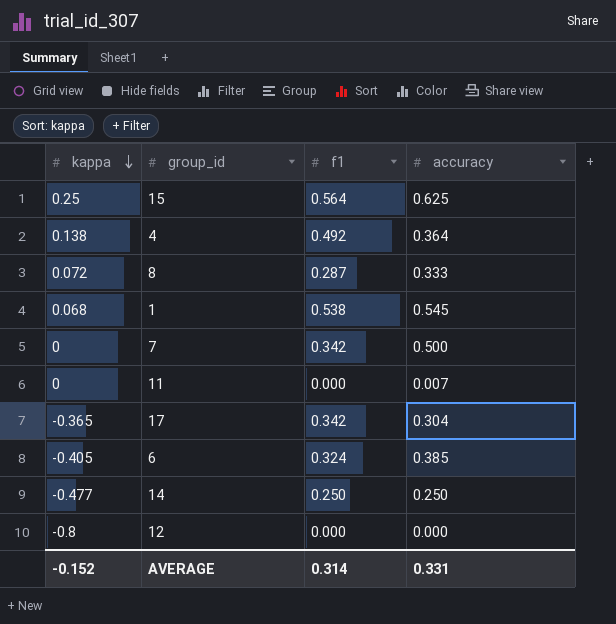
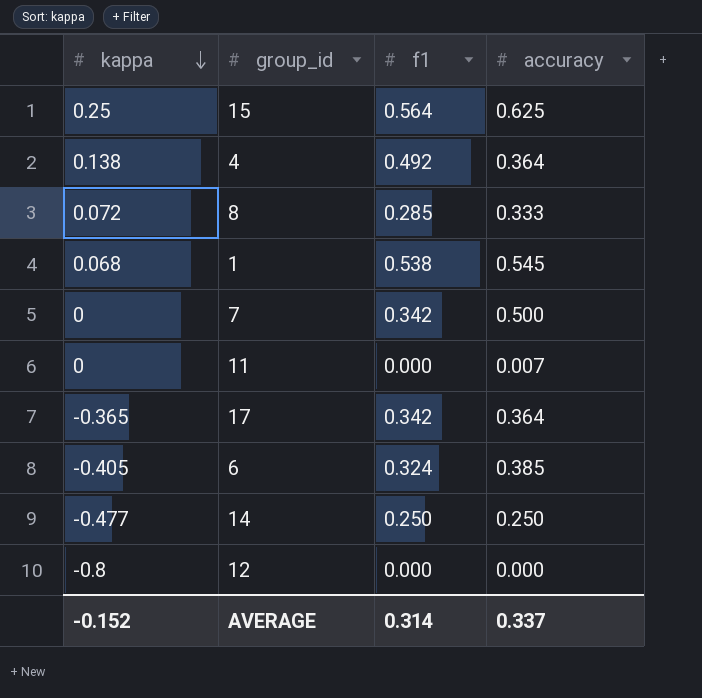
8 | f1: 0.287 -> 0.285
17 | accuracy: 0.304 -> 0.364
AVERAGE | accuracy: 0.331 -> 0.337

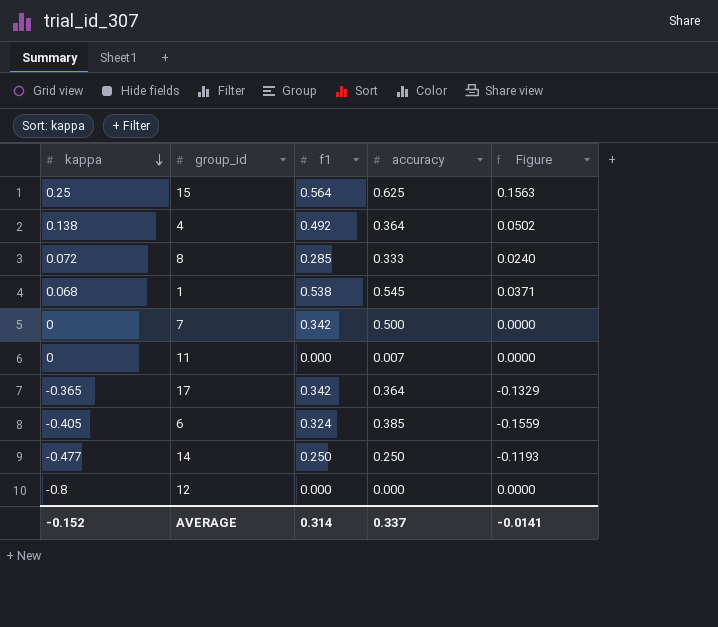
column Figure | formula: none -> [kappa] * [accuracy]

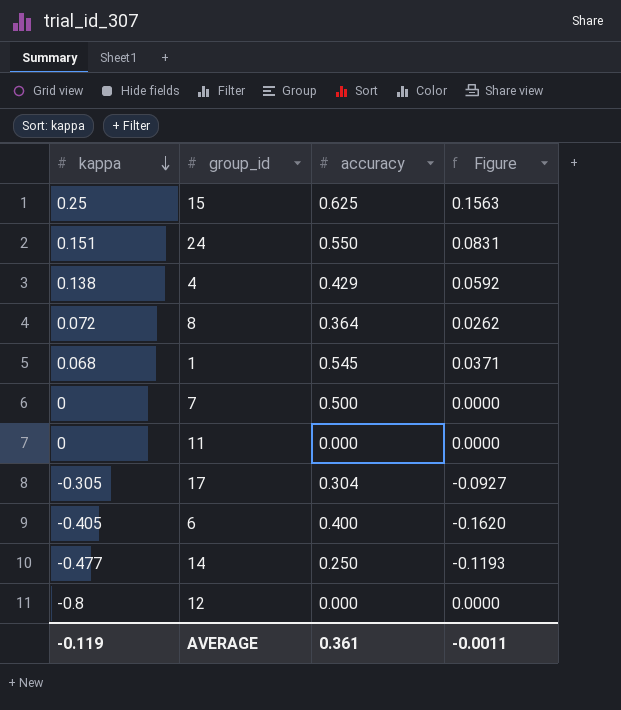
column f1 | position: 3 -> none
row 24: none -> 0.151 | 0.550 | 0.0831
4 | accuracy: 0.364 -> 0.429
4 | Figure: 0.0502 -> 0.0592
8 | accuracy: 0.333 -> 0.364
8 | Figure: 0.0240 -> 0.0262
11 | accuracy: 0.007 -> 0.000
17 | kappa: -0.365 -> -0.305
17 | accuracy: 0.364 -> 0.304
17 | Figure: -0.1329 -> -0.0927
6 | accuracy: 0.385 -> 0.400
6 | Figure: -0.1559 -> -0.1620
AVERAGE | kappa: -0.152 -> -0.119
AVERAGE | accuracy: 0.337 -> 0.361
AVERAGE | Figure: -0.0141 -> -0.0011

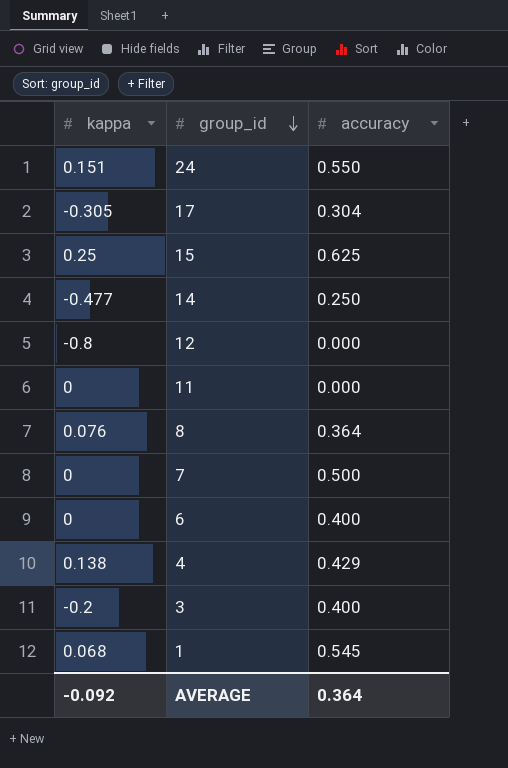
row order: kappa descending -> group_id descending
column Figure | formula: [kappa] * [accuracy] -> none
8 | kappa: 0.072 -> 0.076
6 | kappa: -0.405 -> 0
row 3: none -> -0.2 | 0.400
AVERAGE | kappa: -0.119 -> -0.092
AVERAGE | accuracy: 0.361 -> 0.364

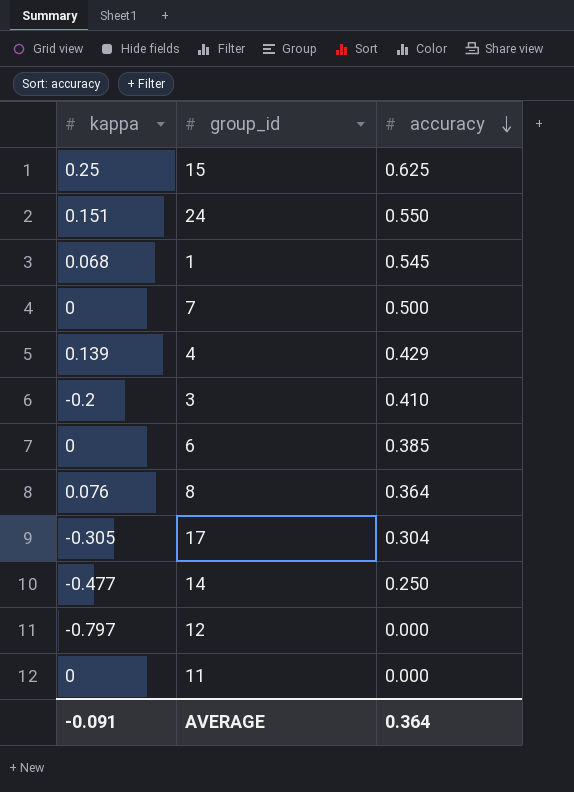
row order: group_id descending -> accuracy descending
4 | kappa: 0.138 -> 0.139
3 | accuracy: 0.400 -> 0.410
6 | accuracy: 0.400 -> 0.385
12 | kappa: -0.8 -> -0.797
AVERAGE | kappa: -0.092 -> -0.091

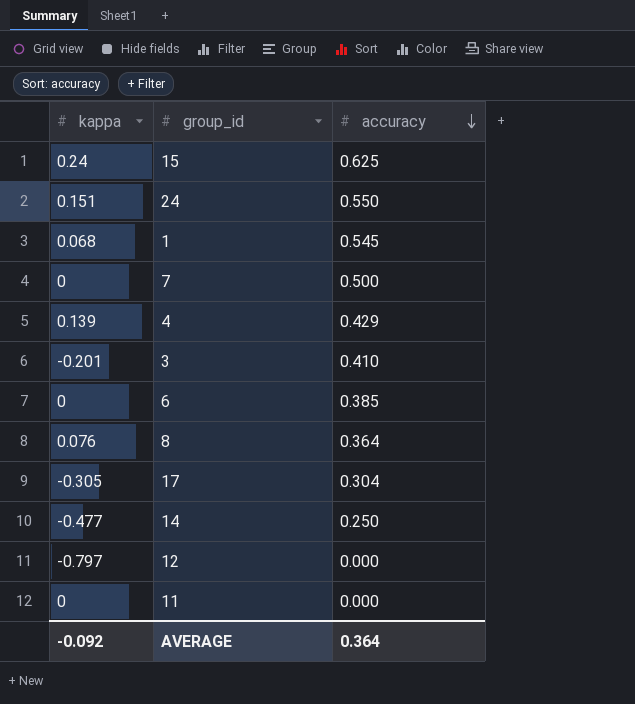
15 | kappa: 0.25 -> 0.24
3 | kappa: -0.2 -> -0.201
AVERAGE | kappa: -0.091 -> -0.092

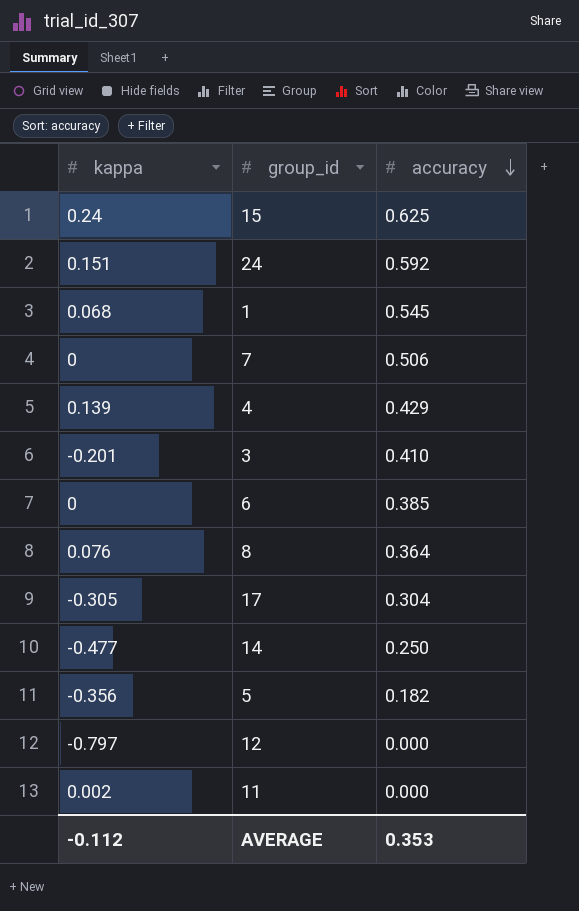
24 | accuracy: 0.550 -> 0.592
7 | accuracy: 0.500 -> 0.506
row 5: none -> -0.356 | 0.182
11 | kappa: 0 -> 0.002
AVERAGE | kappa: -0.092 -> -0.112
AVERAGE | accuracy: 0.364 -> 0.353

